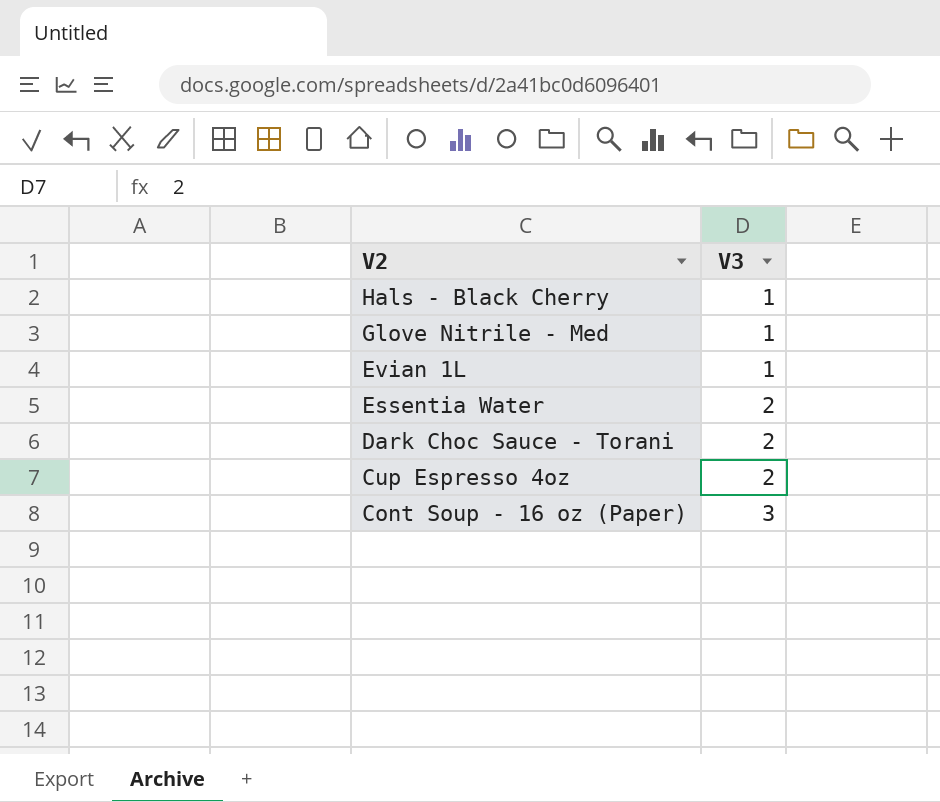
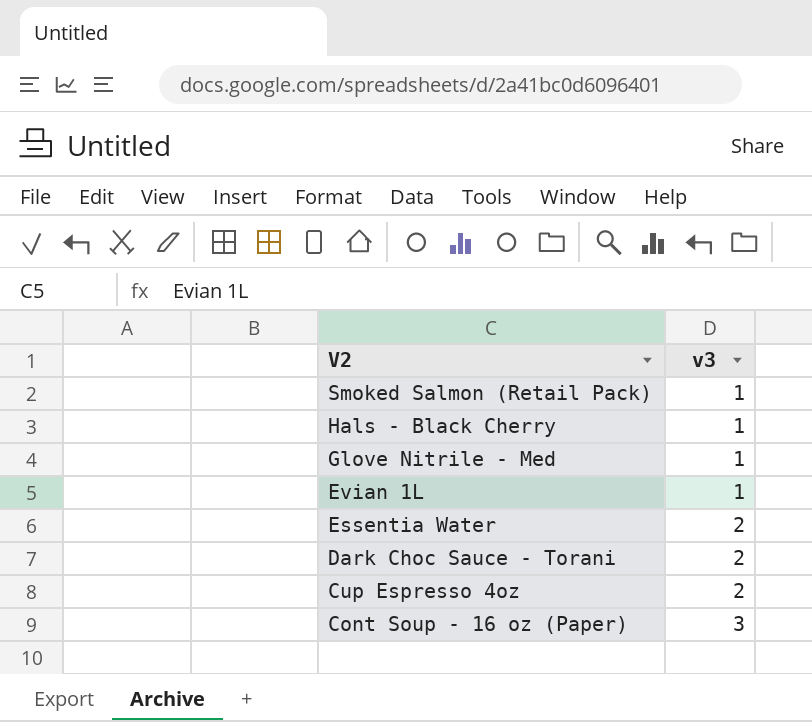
column name: V3 -> v3
row Smoked Salmon (Retail Pack): none -> 1

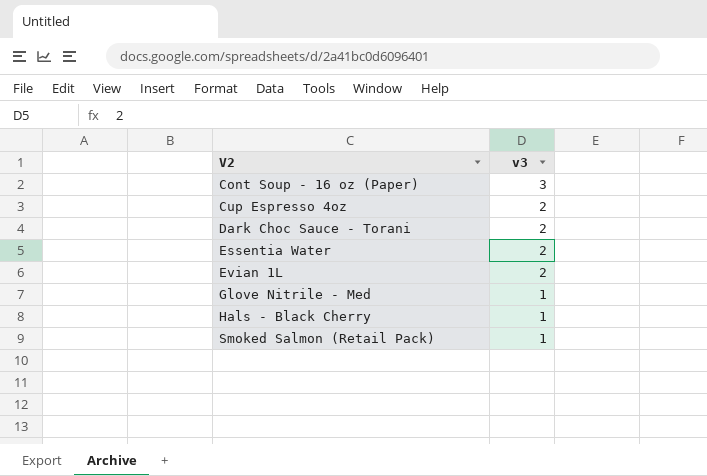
row order: V2 descending -> V2 ascending
Evian 1L | v3: 1 -> 2

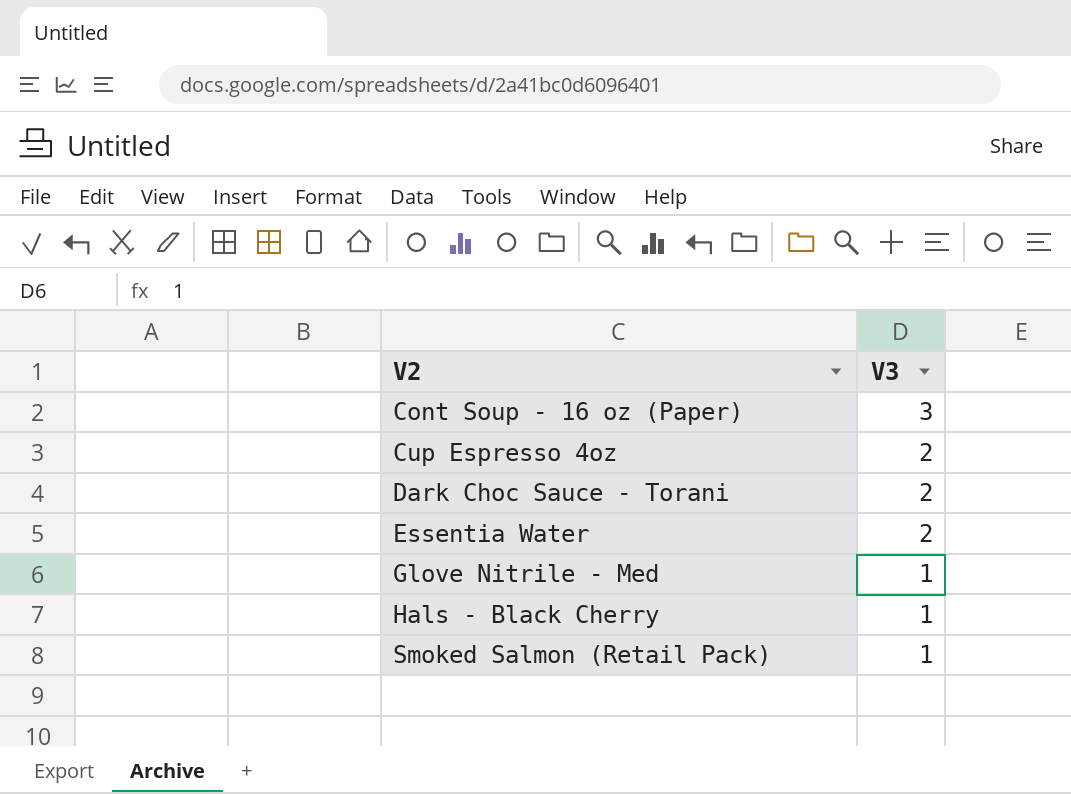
column name: v3 -> V3
row Evian 1L: 2 -> none

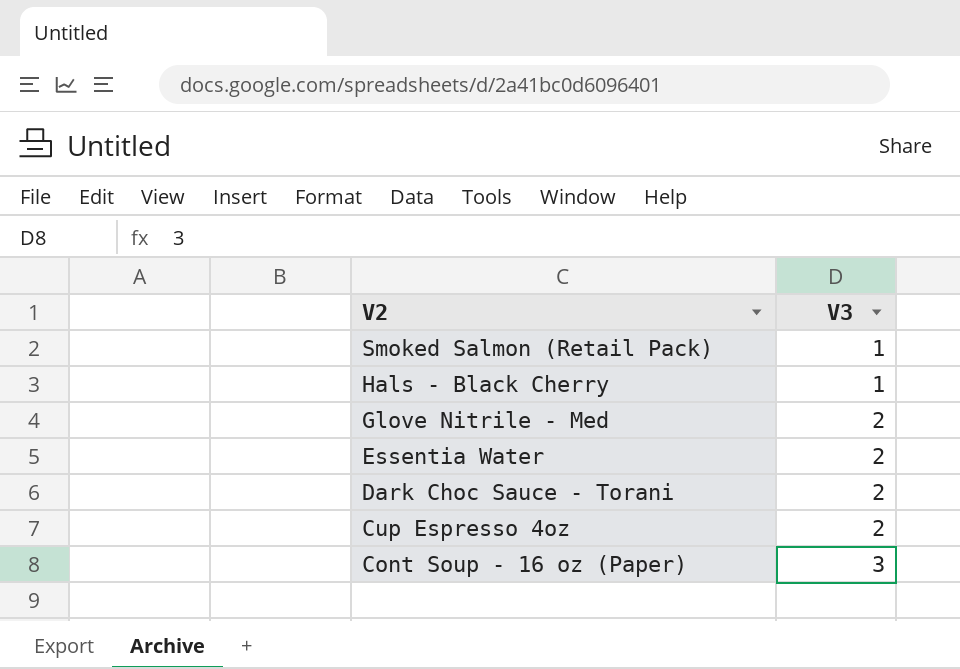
row order: V2 ascending -> V2 descending
Glove Nitrile - Med | V3: 1 -> 2

